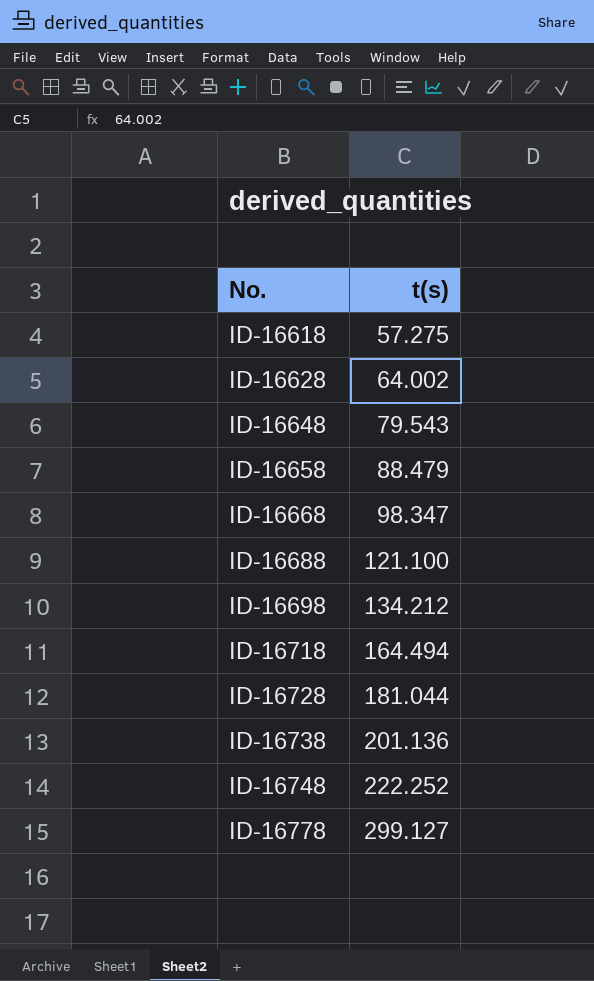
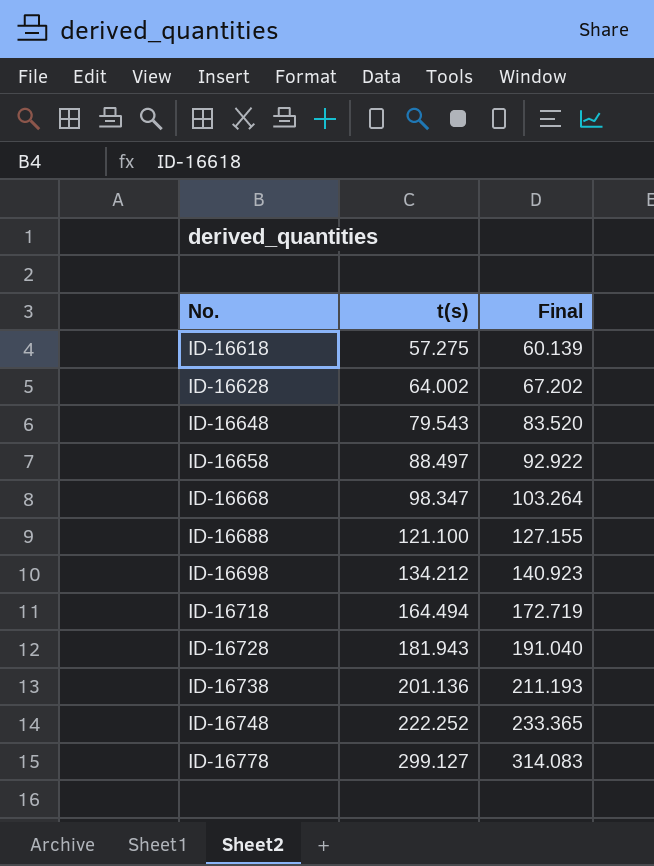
column Final | formula: none -> [t(s)] * 1.05
ID-16658 | t(s): 88.479 -> 88.497
ID-16728 | t(s): 181.044 -> 181.943

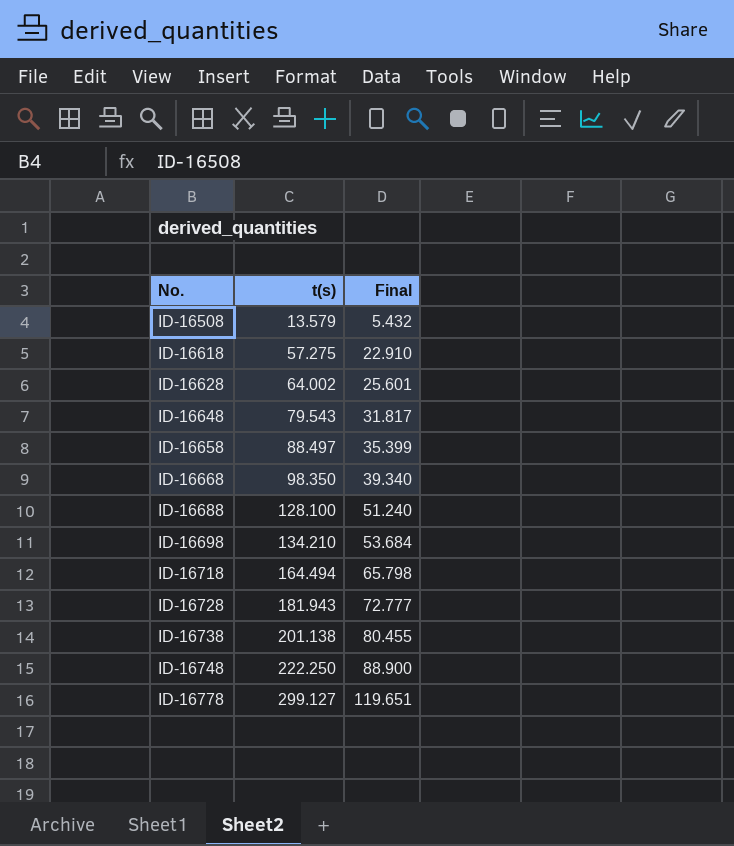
column Final | formula: [t(s)] * 1.05 -> [t(s)] * 0.4
row ID-16508: none -> 13.579 | 5.432
ID-16668 | t(s): 98.347 -> 98.350
ID-16688 | t(s): 121.100 -> 128.100
ID-16698 | t(s): 134.212 -> 134.210
ID-16738 | t(s): 201.136 -> 201.138
ID-16748 | t(s): 222.252 -> 222.250

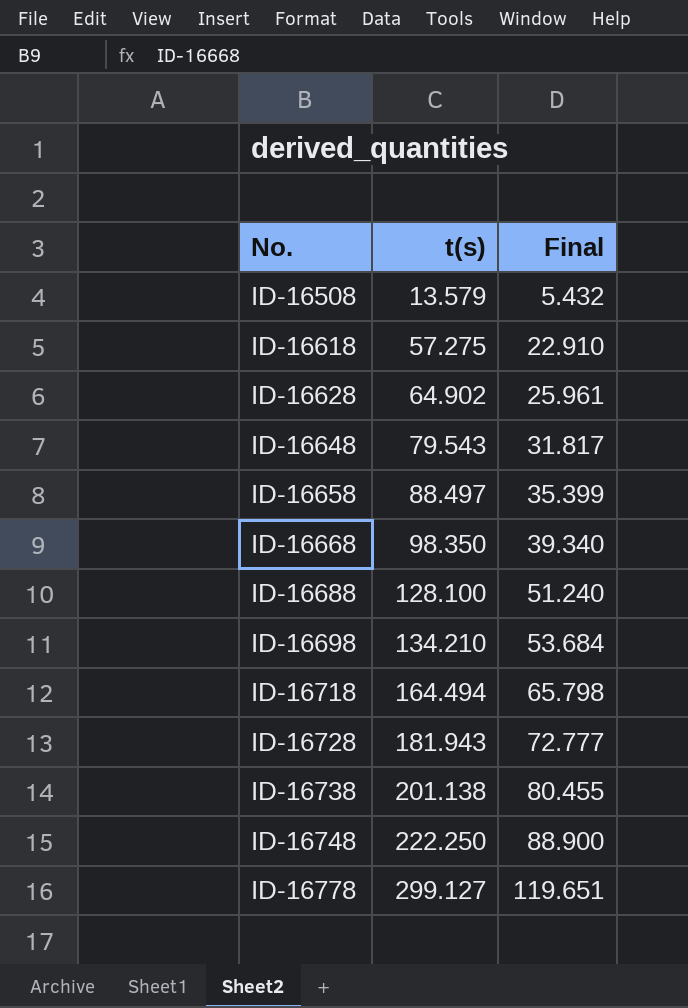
ID-16628 | t(s): 64.002 -> 64.902
ID-16628 | Final: 25.601 -> 25.961

